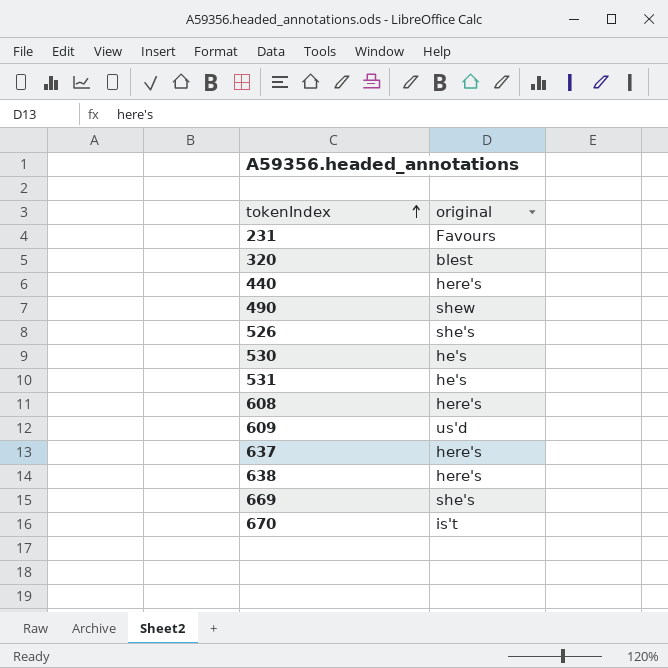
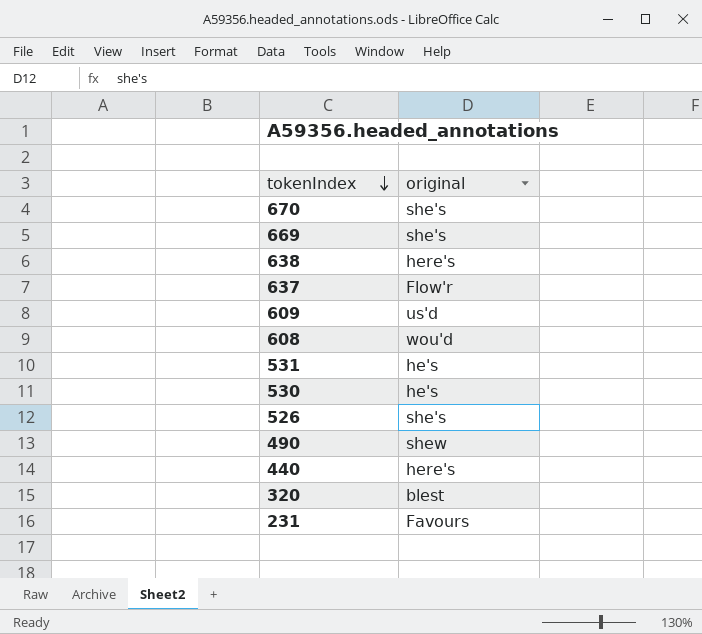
row order: tokenIndex ascending -> tokenIndex descending
670 | original: is't -> she's
637 | original: here's -> Flow'r
608 | original: here's -> wou'd

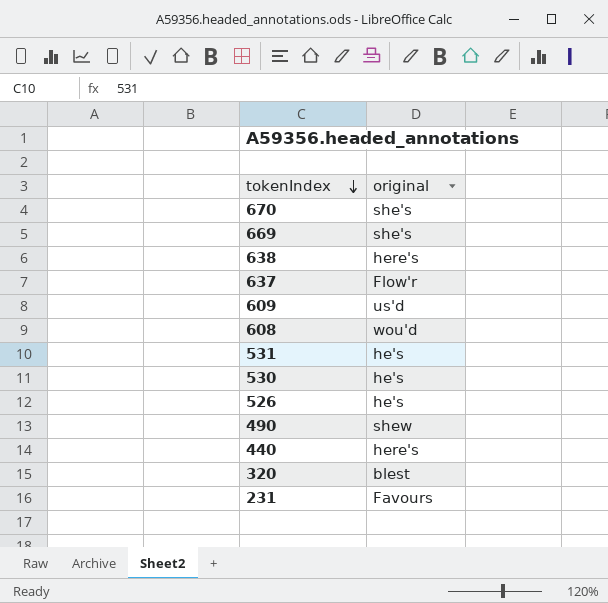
526 | original: she's -> he's

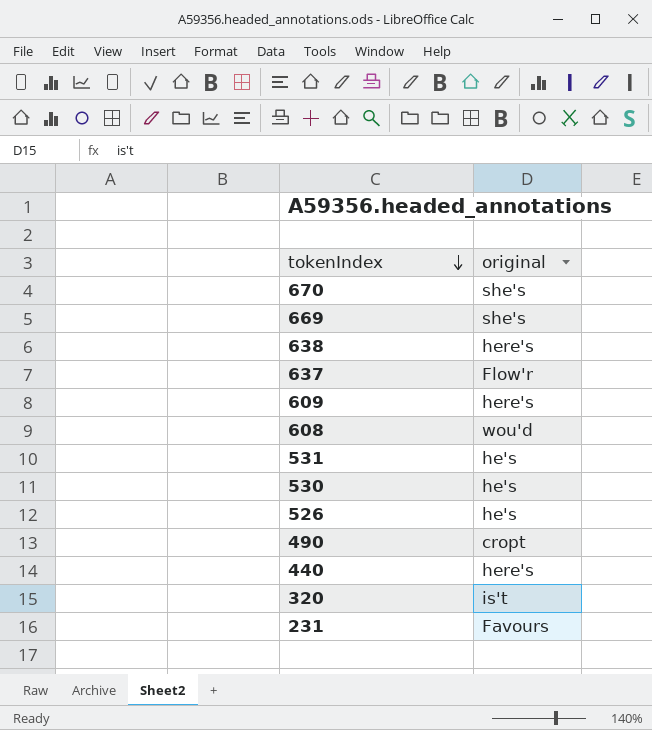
609 | original: us'd -> here's
490 | original: shew -> cropt
320 | original: blest -> is't

